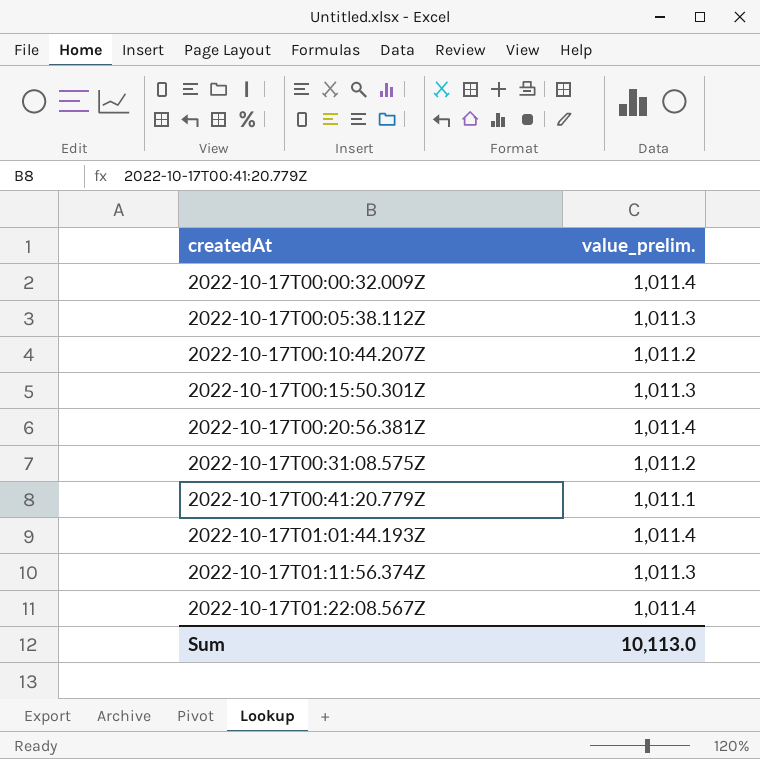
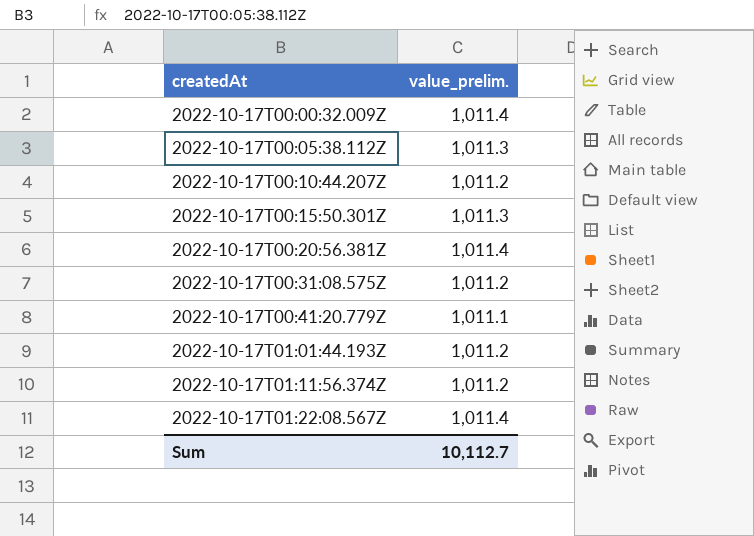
2022-10-17T01:01:44.193Z | value_prelim.: 1,011.4 -> 1,011.2
2022-10-17T01:11:56.374Z | value_prelim.: 1,011.3 -> 1,011.2
Sum | value_prelim.: 10,113.0 -> 10,112.7

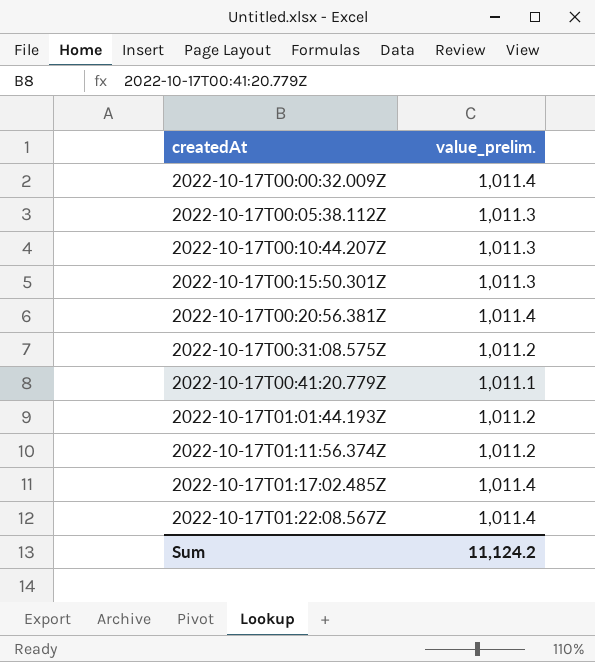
2022-10-17T00:10:44.207Z | value_prelim.: 1,011.2 -> 1,011.3
row 2022-10-17T01:17:02.485Z: none -> 1,011.4
Sum | value_prelim.: 10,112.7 -> 11,124.2

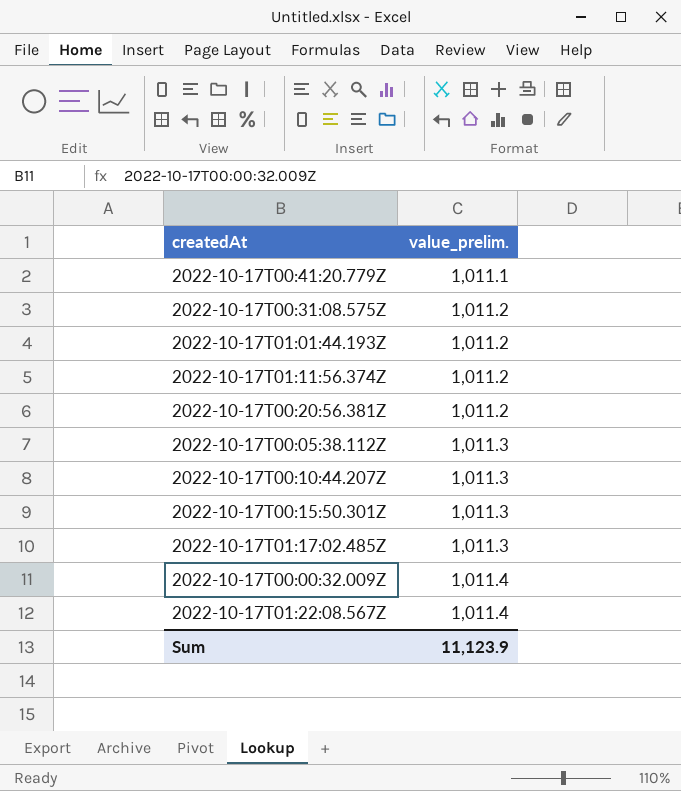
row order: createdAt ascending -> value_prelim. ascending
2022-10-17T00:20:56.381Z | value_prelim.: 1,011.4 -> 1,011.2
2022-10-17T01:17:02.485Z | value_prelim.: 1,011.4 -> 1,011.3
Sum | value_prelim.: 11,124.2 -> 11,123.9

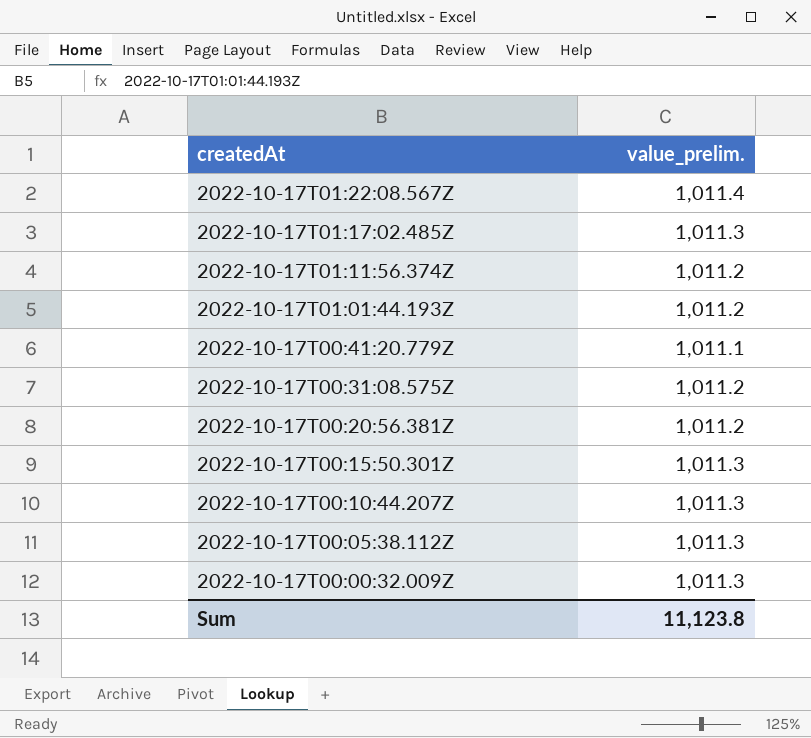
row order: value_prelim. ascending -> createdAt descending
2022-10-17T00:00:32.009Z | value_prelim.: 1,011.4 -> 1,011.3
Sum | value_prelim.: 11,123.9 -> 11,123.8

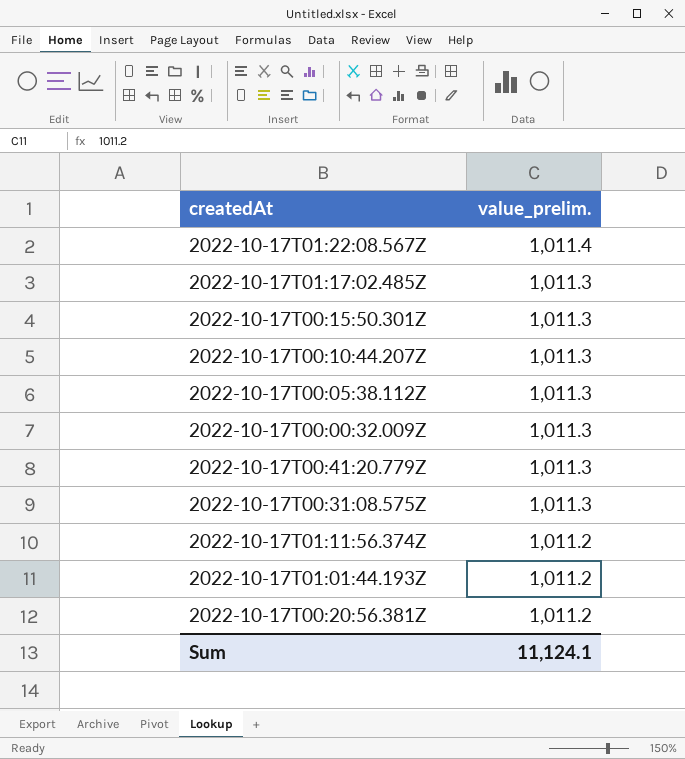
row order: createdAt descending -> value_prelim. descending
2022-10-17T00:41:20.779Z | value_prelim.: 1,011.1 -> 1,011.3
2022-10-17T00:31:08.575Z | value_prelim.: 1,011.2 -> 1,011.3
Sum | value_prelim.: 11,123.8 -> 11,124.1

